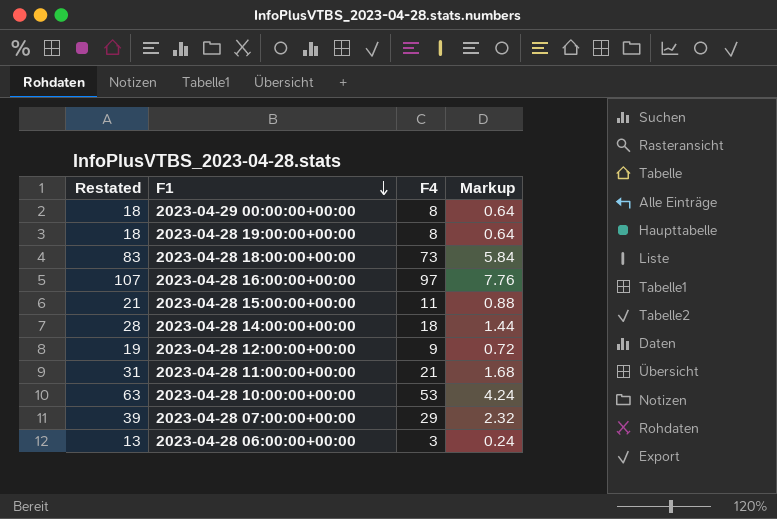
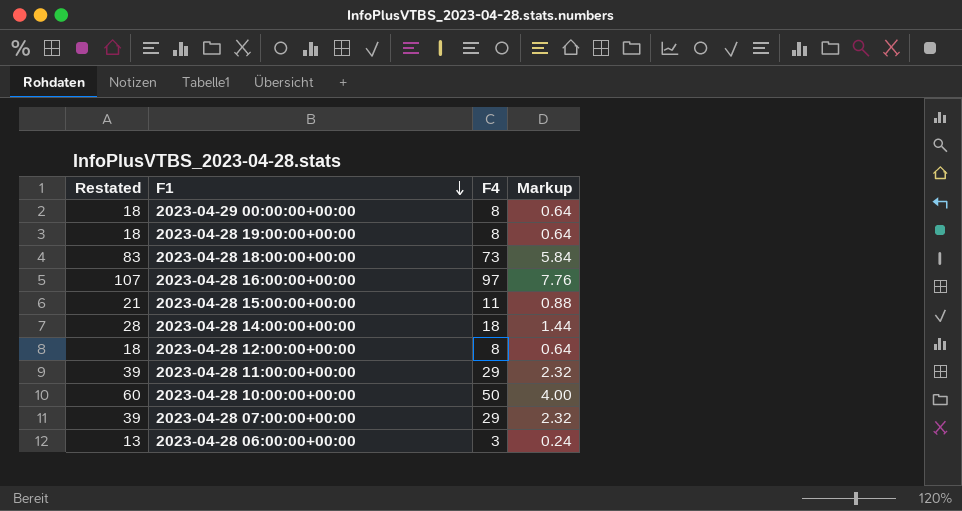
2023-04-28 12:00:00+00:00 | Restated: 19 -> 18
2023-04-28 12:00:00+00:00 | F4: 9 -> 8
2023-04-28 12:00:00+00:00 | Markup: 0.72 -> 0.64
2023-04-28 11:00:00+00:00 | Restated: 31 -> 39
2023-04-28 11:00:00+00:00 | F4: 21 -> 29
2023-04-28 11:00:00+00:00 | Markup: 1.68 -> 2.32
2023-04-28 10:00:00+00:00 | Restated: 63 -> 60
2023-04-28 10:00:00+00:00 | F4: 53 -> 50
2023-04-28 10:00:00+00:00 | Markup: 4.24 -> 4.00

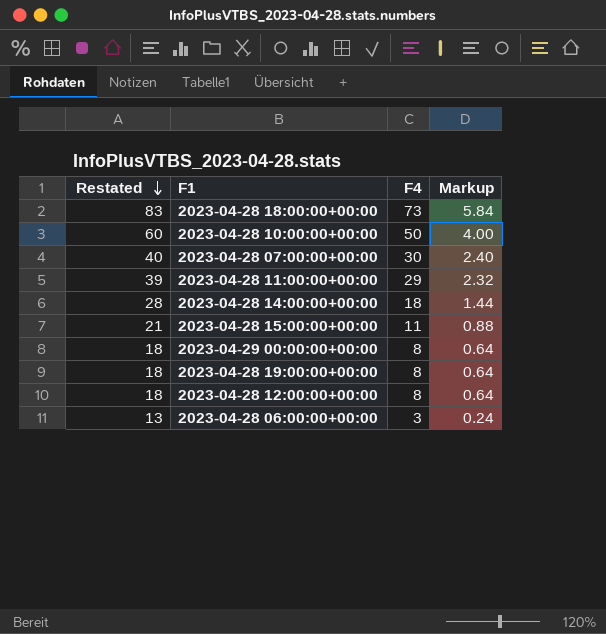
row order: F1 descending -> Restated descending
row 2023-04-28 16:00:00+00:00: 107 | 97 | 7.76 -> none
2023-04-28 07:00:00+00:00 | Restated: 39 -> 40
2023-04-28 07:00:00+00:00 | F4: 29 -> 30
2023-04-28 07:00:00+00:00 | Markup: 2.32 -> 2.40

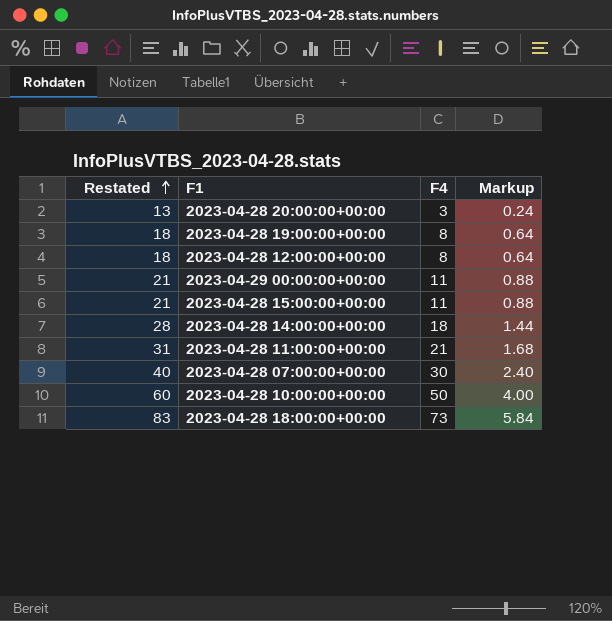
row order: Restated descending -> Restated ascending
row 2023-04-28 06:00:00+00:00: 13 | 3 | 0.24 -> none
row 2023-04-28 20:00:00+00:00: none -> 13 | 3 | 0.24
2023-04-29 00:00:00+00:00 | Restated: 18 -> 21
2023-04-29 00:00:00+00:00 | F4: 8 -> 11
2023-04-29 00:00:00+00:00 | Markup: 0.64 -> 0.88
2023-04-28 11:00:00+00:00 | Restated: 39 -> 31
2023-04-28 11:00:00+00:00 | F4: 29 -> 21
2023-04-28 11:00:00+00:00 | Markup: 2.32 -> 1.68

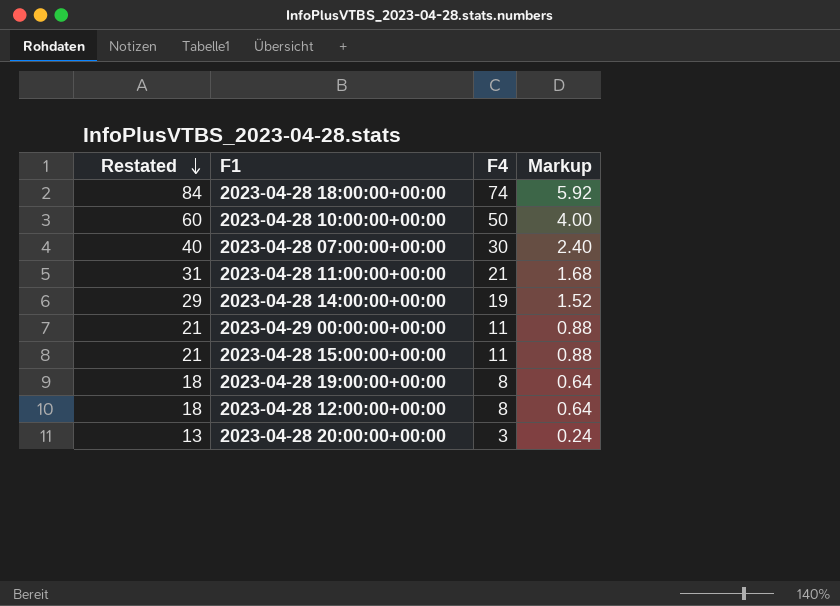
row order: Restated ascending -> Restated descending
2023-04-28 18:00:00+00:00 | Restated: 83 -> 84
2023-04-28 18:00:00+00:00 | F4: 73 -> 74
2023-04-28 18:00:00+00:00 | Markup: 5.84 -> 5.92
2023-04-28 14:00:00+00:00 | Restated: 28 -> 29
2023-04-28 14:00:00+00:00 | F4: 18 -> 19
2023-04-28 14:00:00+00:00 | Markup: 1.44 -> 1.52

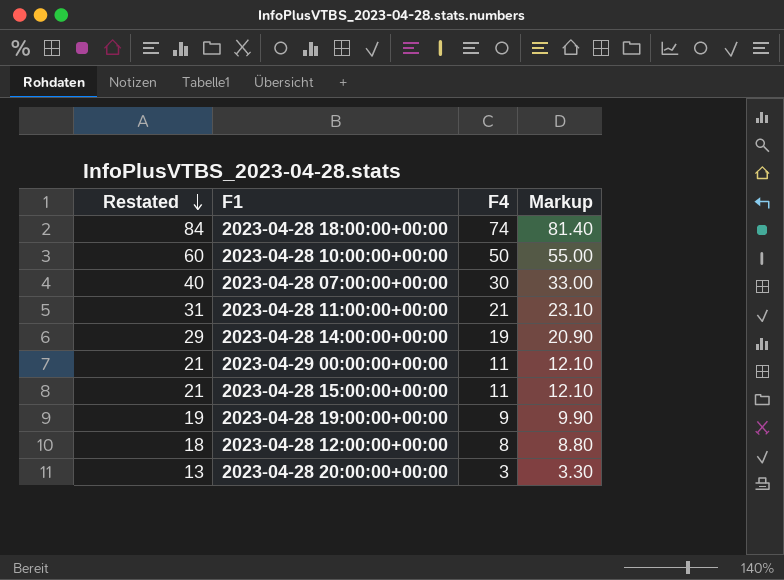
column Markup | formula: [F4] * 0.08 -> [F4] * 1.1
2023-04-28 19:00:00+00:00 | Restated: 18 -> 19
2023-04-28 19:00:00+00:00 | F4: 8 -> 9

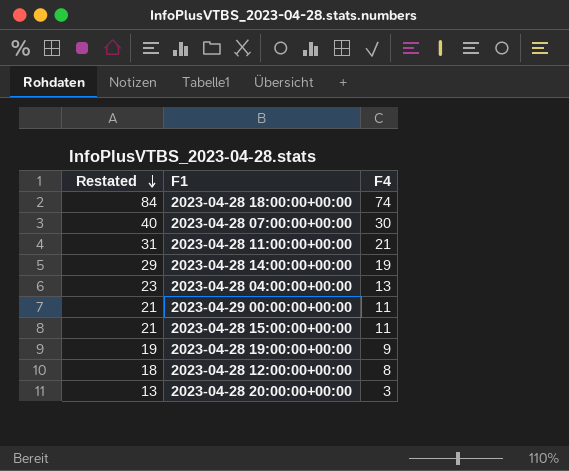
column Markup | formula: [F4] * 1.1 -> none
row 2023-04-28 10:00:00+00:00: 60 | 50 | 55.00 -> none
row 2023-04-28 04:00:00+00:00: none -> 23 | 13

